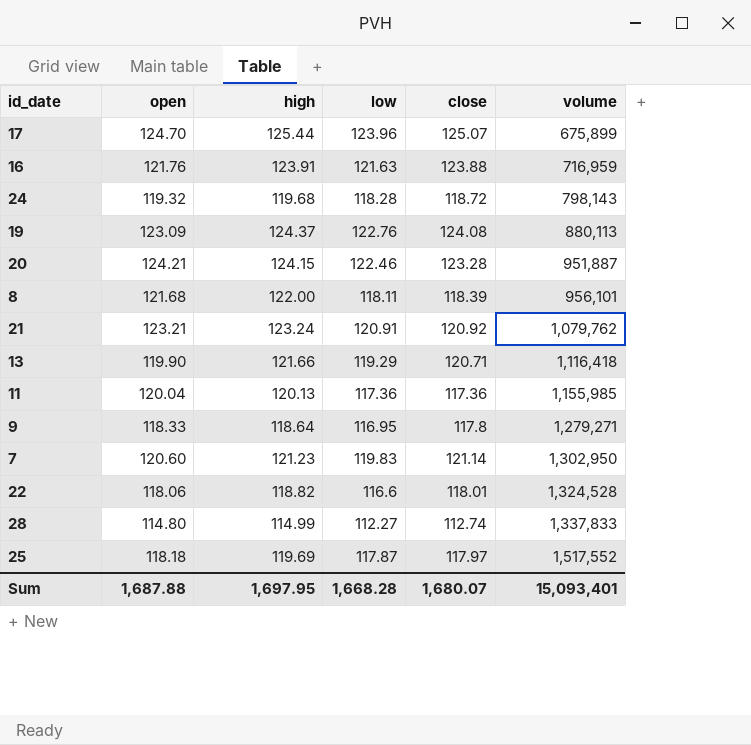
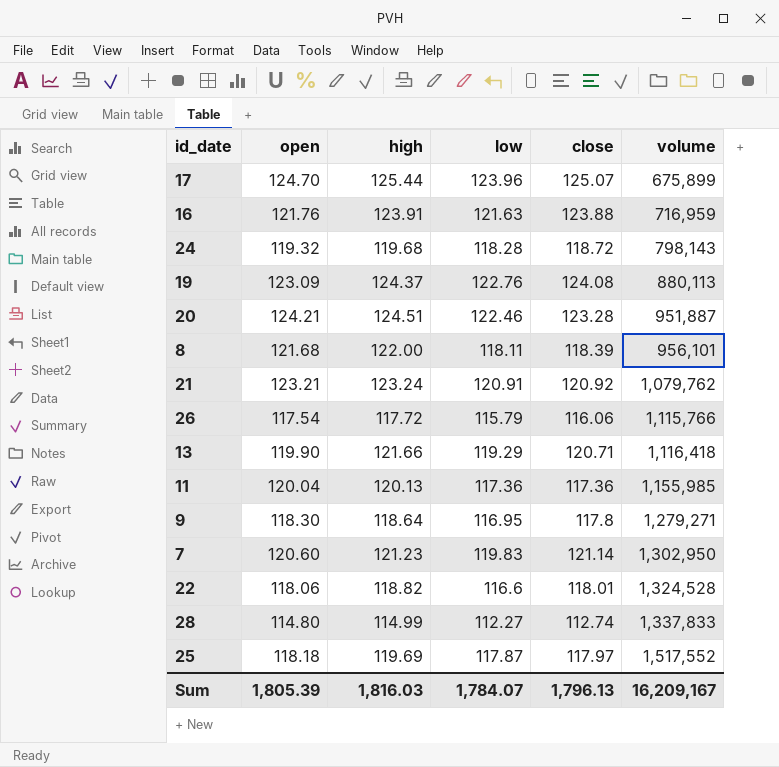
20 | high: 124.15 -> 124.51
row 26: none -> 117.54 | 117.72 | 115.79 | 116.06 | 1,115,766
9 | open: 118.33 -> 118.30
Sum | open: 1,687.88 -> 1,805.39
Sum | high: 1,697.95 -> 1,816.03
Sum | low: 1,668.28 -> 1,784.07
Sum | close: 1,680.07 -> 1,796.13
Sum | volume: 15,093,401 -> 16,209,167

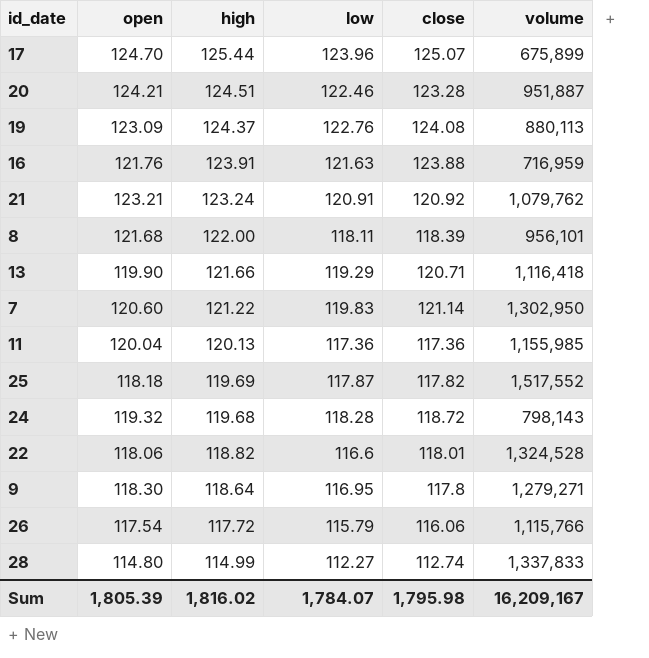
row order: volume ascending -> high descending
7 | high: 121.23 -> 121.22
25 | close: 117.97 -> 117.82
Sum | high: 1,816.03 -> 1,816.02
Sum | close: 1,796.13 -> 1,795.98

